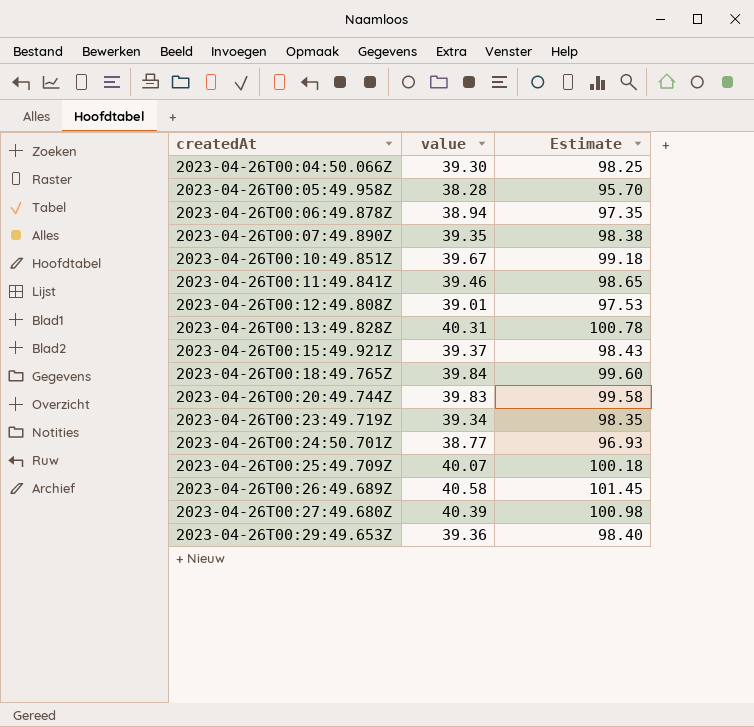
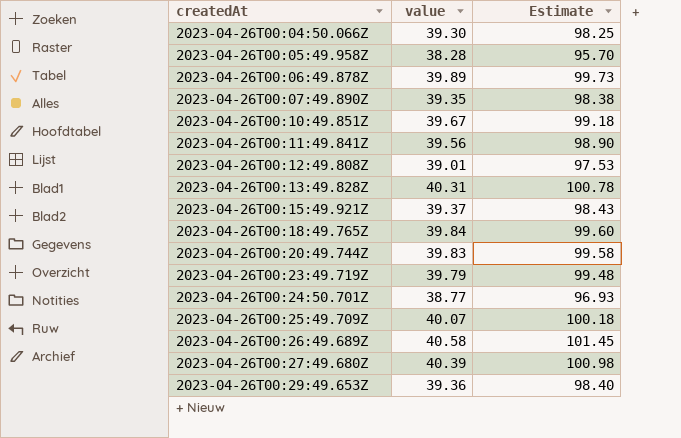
2023-04-26T00:06:49.878Z | value: 38.94 -> 39.89
2023-04-26T00:06:49.878Z | Estimate: 97.35 -> 99.73
2023-04-26T00:11:49.841Z | value: 39.46 -> 39.56
2023-04-26T00:11:49.841Z | Estimate: 98.65 -> 98.90
2023-04-26T00:23:49.719Z | value: 39.34 -> 39.79
2023-04-26T00:23:49.719Z | Estimate: 98.35 -> 99.48

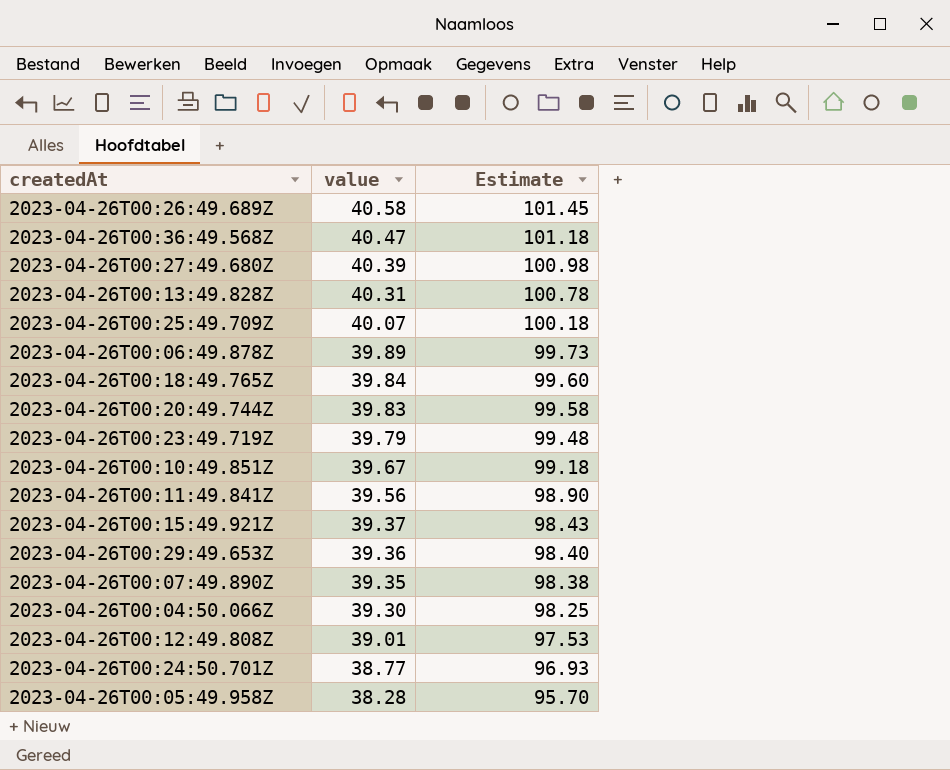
row order: createdAt ascending -> value descending
row 2023-04-26T00:36:49.568Z: none -> 40.47 | 101.18

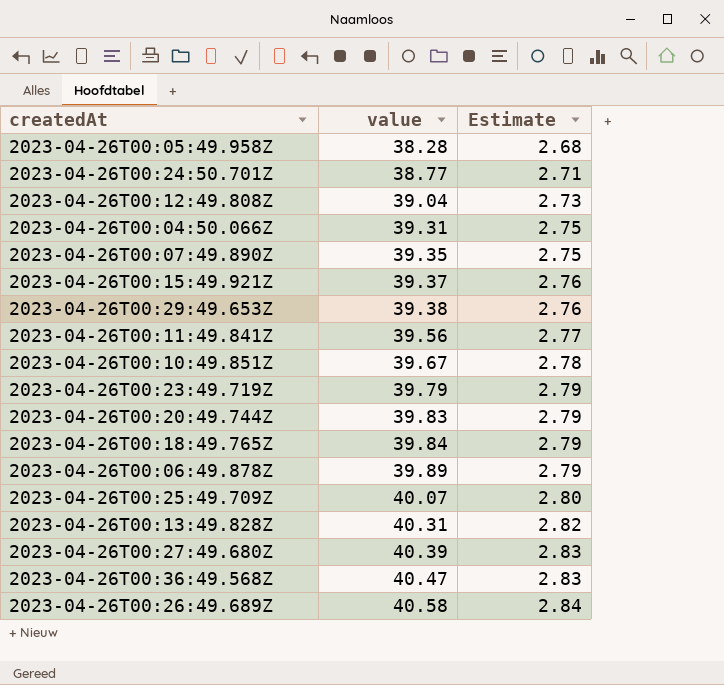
row order: value descending -> value ascending
column Estimate | formula: [value] * 2.5 -> [value] * 0.07
2023-04-26T00:12:49.808Z | value: 39.01 -> 39.04
2023-04-26T00:04:50.066Z | value: 39.30 -> 39.31
2023-04-26T00:29:49.653Z | value: 39.36 -> 39.38

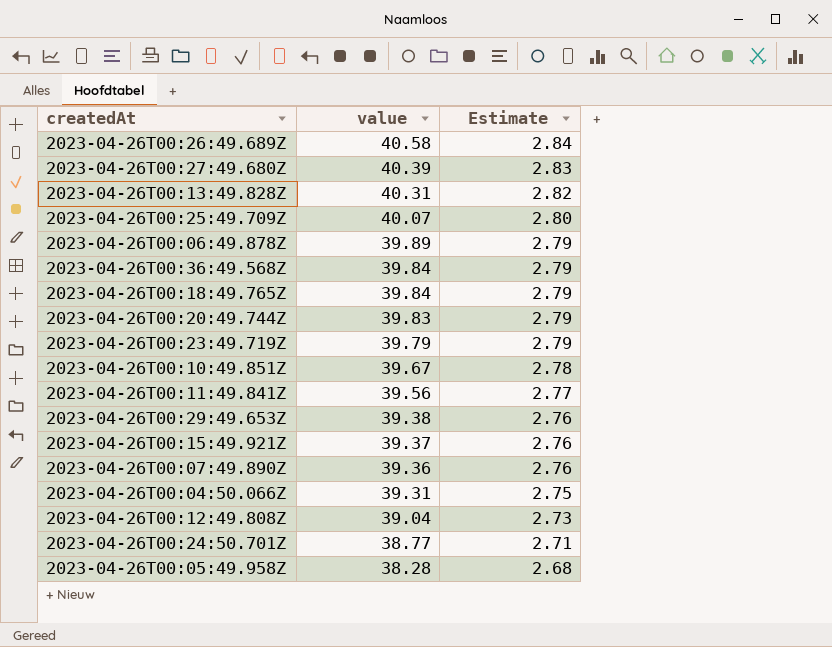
row order: value ascending -> value descending
2023-04-26T00:36:49.568Z | value: 40.47 -> 39.84
2023-04-26T00:36:49.568Z | Estimate: 2.83 -> 2.79
2023-04-26T00:07:49.890Z | value: 39.35 -> 39.36
2023-04-26T00:07:49.890Z | Estimate: 2.75 -> 2.76

